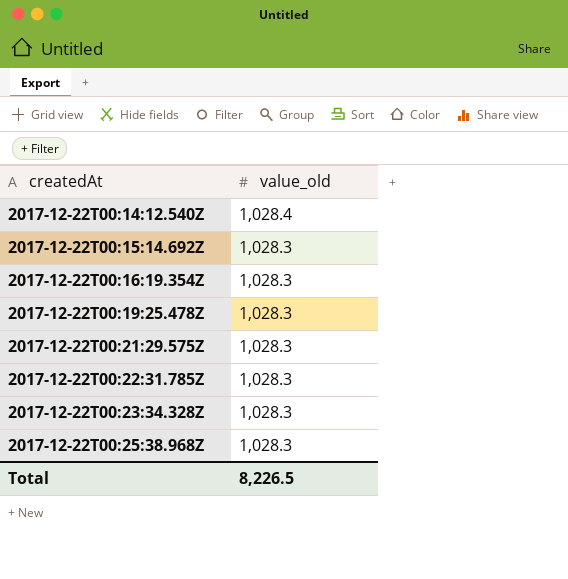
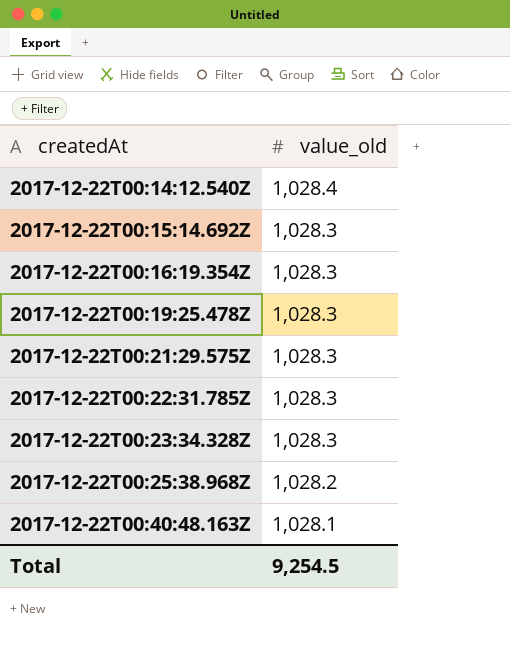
2017-12-22T00:25:38.968Z | value_old: 1,028.3 -> 1,028.2
row 2017-12-22T00:40:48.163Z: none -> 1,028.1
Total | value_old: 8,226.5 -> 9,254.5

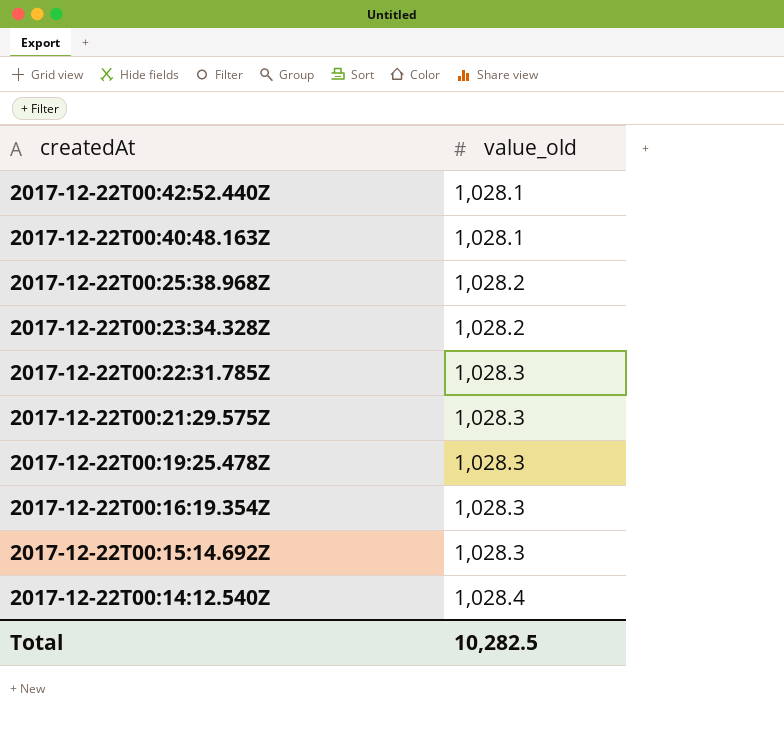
row order: createdAt ascending -> createdAt descending
row 2017-12-22T00:42:52.440Z: none -> 1,028.1
2017-12-22T00:23:34.328Z | value_old: 1,028.3 -> 1,028.2
Total | value_old: 9,254.5 -> 10,282.5

